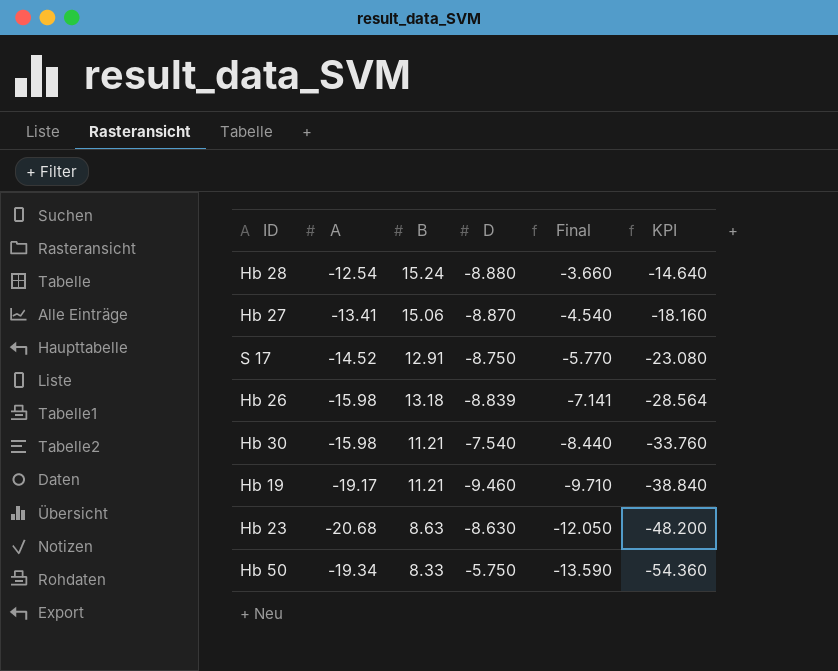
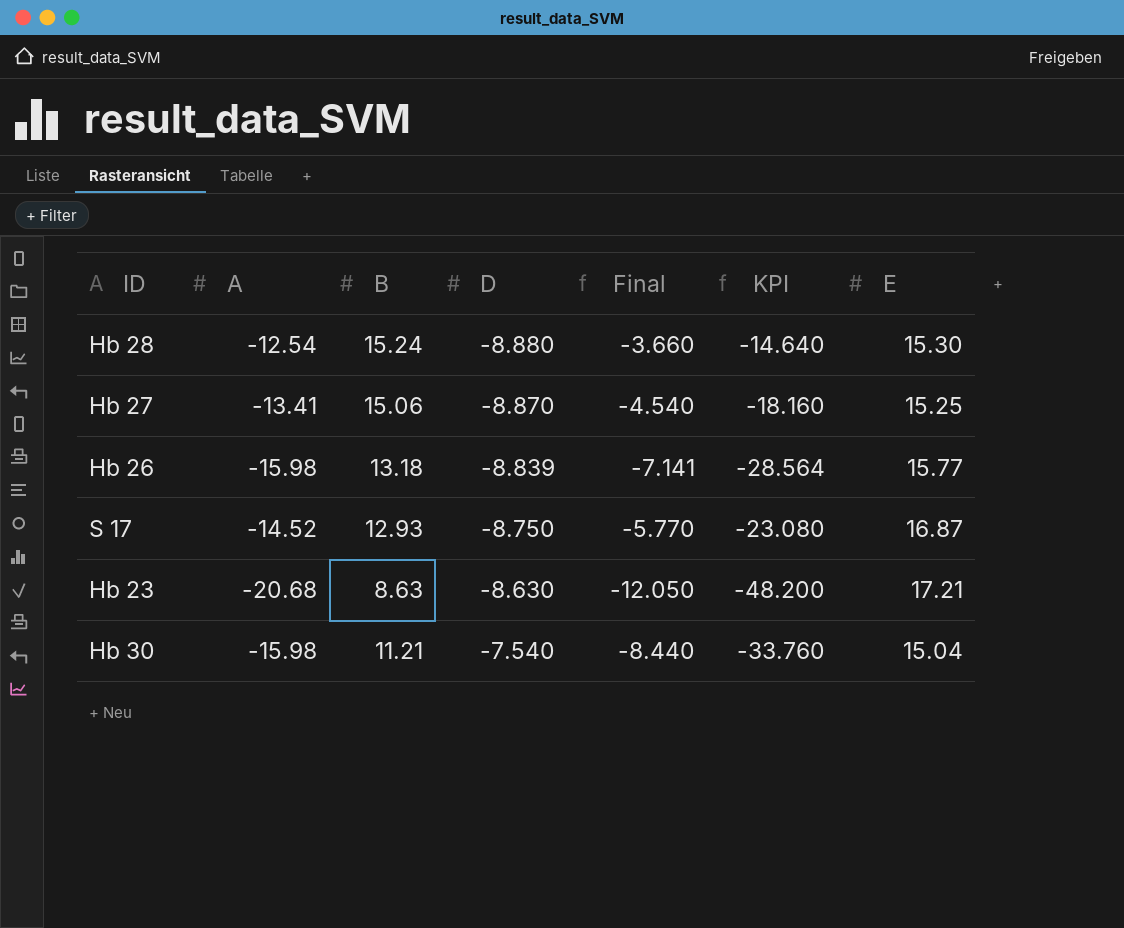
row order: Final descending -> D ascending
column E | position: none -> 7
row Hb 19: -19.17 | 11.21 | -9.460 | -9.710 | -38.840 -> none
row Hb 50: -19.34 | 8.33 | -5.750 | -13.590 | -54.360 -> none
S 17 | B: 12.91 -> 12.93

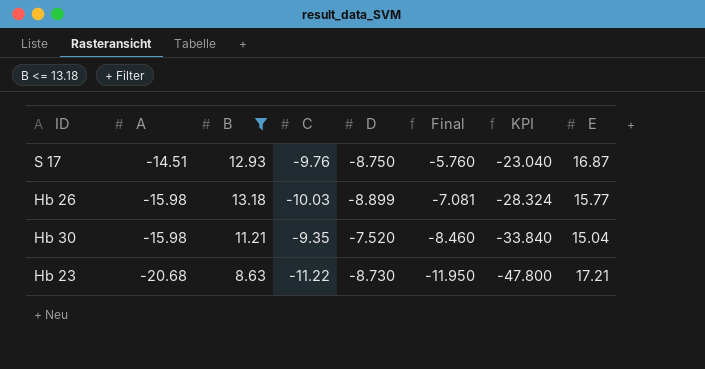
filter: none -> B <= 13.18
row order: D ascending -> A descending
column C | position: none -> 4
S 17 | A: -14.52 -> -14.51
S 17 | Final: -5.770 -> -5.760
S 17 | KPI: -23.080 -> -23.040
Hb 26 | D: -8.839 -> -8.899
Hb 26 | Final: -7.141 -> -7.081
Hb 26 | KPI: -28.564 -> -28.324
Hb 30 | D: -7.540 -> -7.520
Hb 30 | Final: -8.440 -> -8.460
Hb 30 | KPI: -33.760 -> -33.840
Hb 23 | D: -8.630 -> -8.730
Hb 23 | Final: -12.050 -> -11.950
Hb 23 | KPI: -48.200 -> -47.800

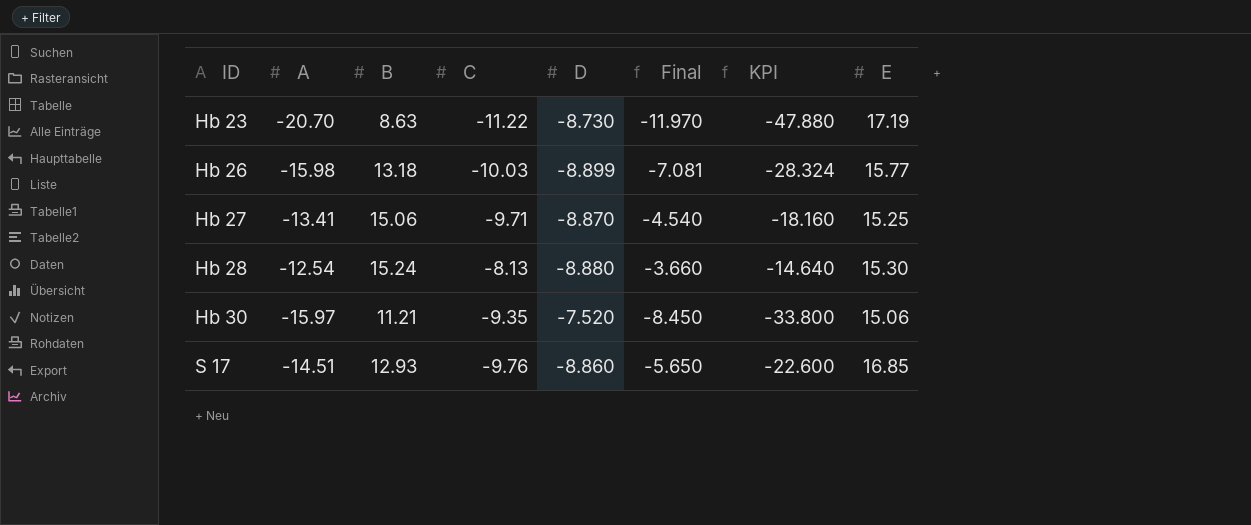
filter: B <= 13.18 -> none
row order: A descending -> ID ascending
Hb 23 | A: -20.68 -> -20.70
Hb 23 | Final: -11.950 -> -11.970
Hb 23 | KPI: -47.800 -> -47.880
Hb 23 | E: 17.21 -> 17.19
Hb 30 | A: -15.98 -> -15.97
Hb 30 | Final: -8.460 -> -8.450
Hb 30 | KPI: -33.840 -> -33.800
Hb 30 | E: 15.04 -> 15.06
S 17 | D: -8.750 -> -8.860
S 17 | Final: -5.760 -> -5.650
S 17 | KPI: -23.040 -> -22.600
S 17 | E: 16.87 -> 16.85

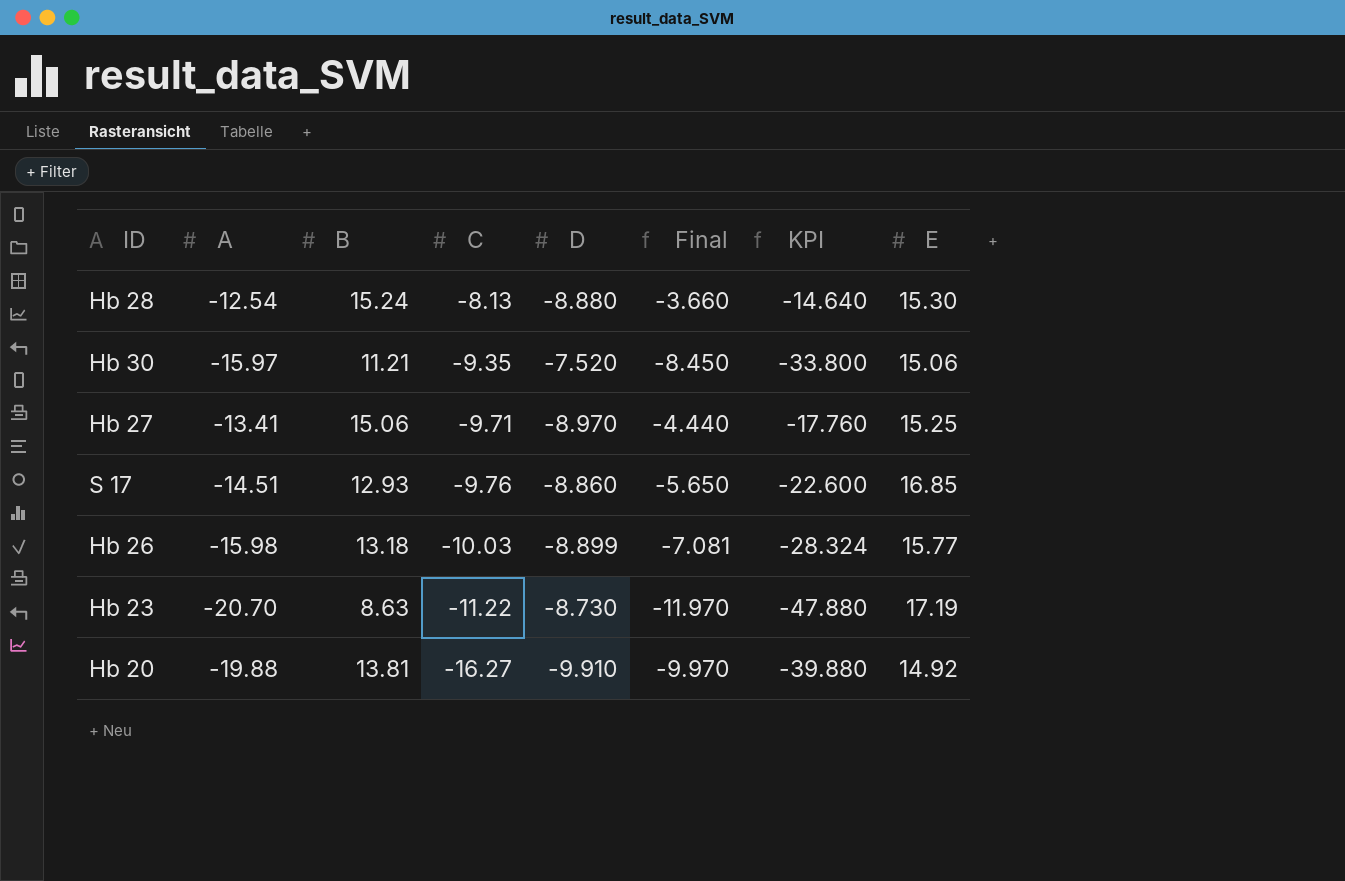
row order: ID ascending -> C descending
Hb 27 | D: -8.870 -> -8.970
Hb 27 | Final: -4.540 -> -4.440
Hb 27 | KPI: -18.160 -> -17.760
row Hb 20: none -> -19.88 | 13.81 | -16.27 | -9.910 | -9.970 | -39.880 | 14.92

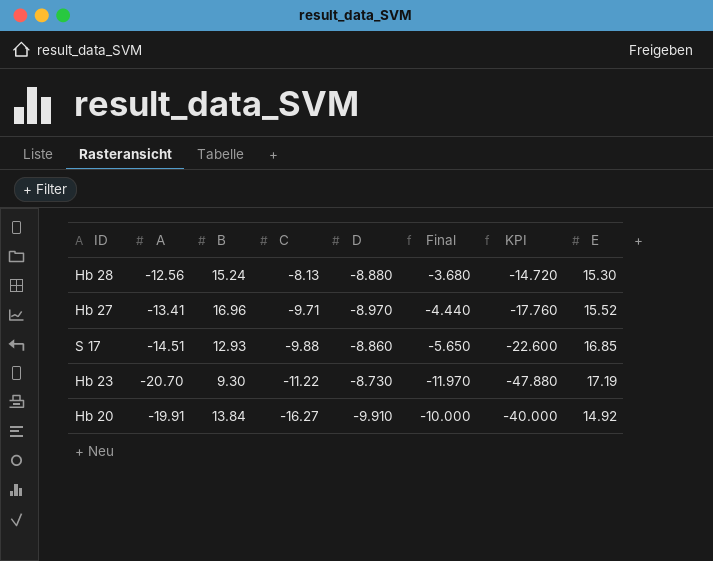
row Hb 30: -15.97 | 11.21 | -9.35 | -7.520 | -8.450 | -33.800 | 15.06 -> none
row Hb 26: -15.98 | 13.18 | -10.03 | -8.899 | -7.081 | -28.324 | 15.77 -> none
Hb 28 | A: -12.54 -> -12.56
Hb 28 | Final: -3.660 -> -3.680
Hb 28 | KPI: -14.640 -> -14.720
Hb 27 | B: 15.06 -> 16.96
Hb 27 | E: 15.25 -> 15.52
S 17 | C: -9.76 -> -9.88
Hb 23 | B: 8.63 -> 9.30
Hb 20 | A: -19.88 -> -19.91
Hb 20 | B: 13.81 -> 13.84
Hb 20 | Final: -9.970 -> -10.000
Hb 20 | KPI: -39.880 -> -40.000

